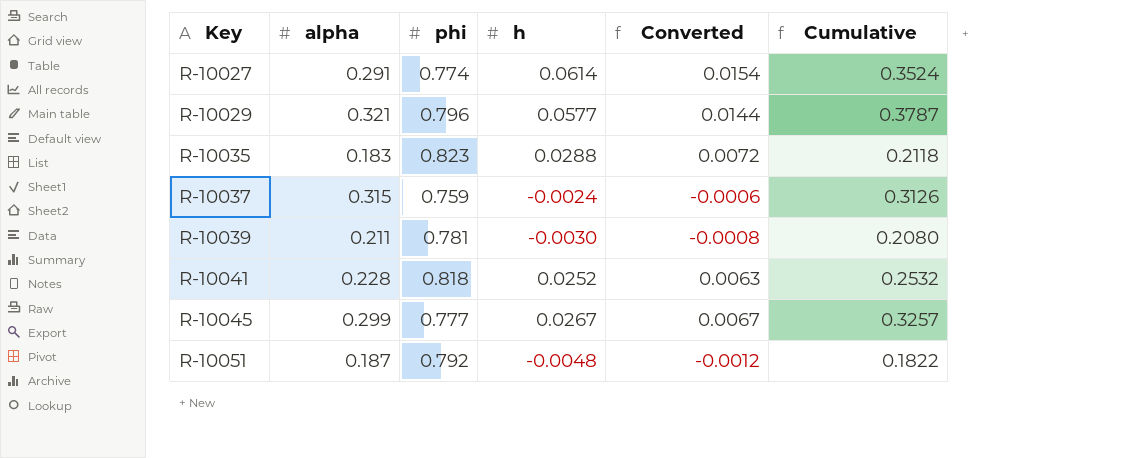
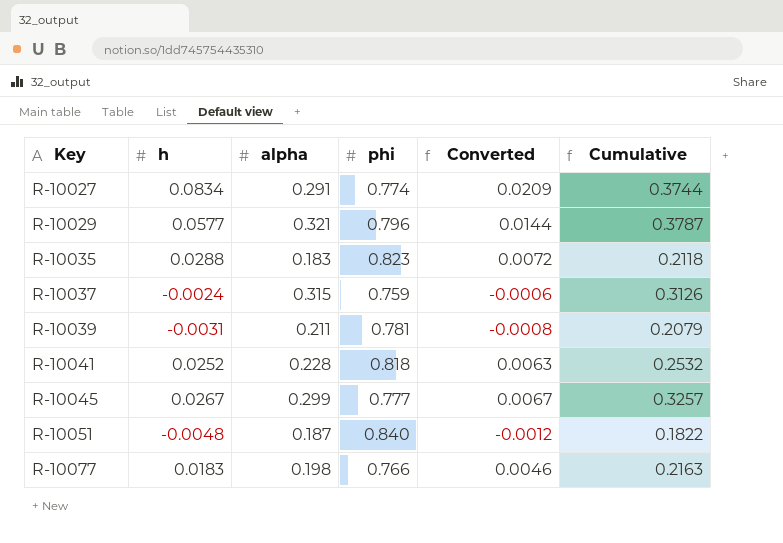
column h | position: 4 -> 2
R-10027 | h: 0.0614 -> 0.0834
R-10027 | Converted: 0.0154 -> 0.0209
R-10027 | Cumulative: 0.3524 -> 0.3744
R-10039 | h: -0.0030 -> -0.0031
R-10039 | Cumulative: 0.2080 -> 0.2079
R-10051 | phi: 0.792 -> 0.840
row R-10077: none -> 0.0183 | 0.198 | 0.766 | 0.0046 | 0.2163

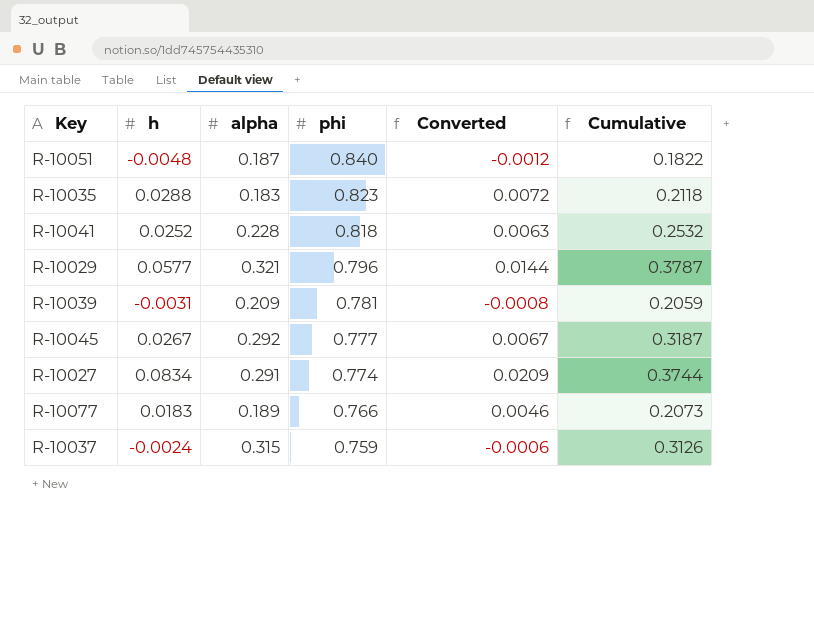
row order: Key ascending -> phi descending
R-10039 | alpha: 0.211 -> 0.209
R-10039 | Cumulative: 0.2079 -> 0.2059
R-10045 | alpha: 0.299 -> 0.292
R-10045 | Cumulative: 0.3257 -> 0.3187
R-10077 | alpha: 0.198 -> 0.189
R-10077 | Cumulative: 0.2163 -> 0.2073

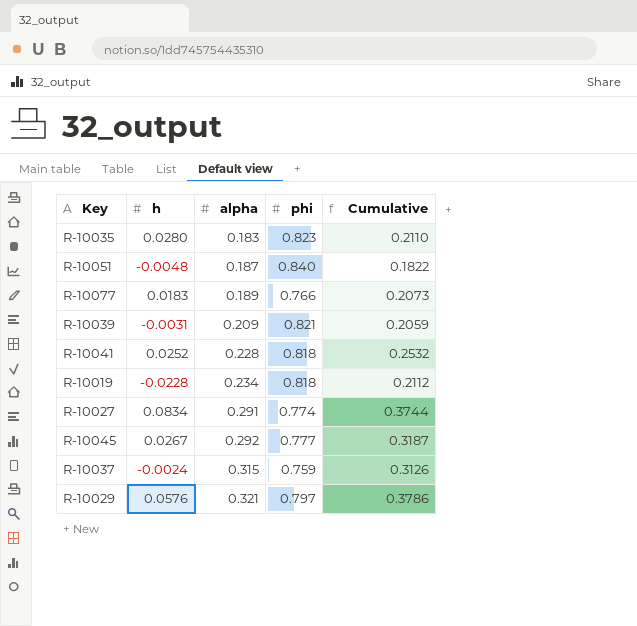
row order: phi descending -> alpha ascending
column Converted | formula: [h] * 0.25 -> none
R-10035 | h: 0.0288 -> 0.0280
R-10035 | Cumulative: 0.2118 -> 0.2110
R-10039 | phi: 0.781 -> 0.821
row R-10019: none -> -0.0228 | 0.234 | 0.818 | 0.2112
R-10029 | h: 0.0577 -> 0.0576
R-10029 | phi: 0.796 -> 0.797
R-10029 | Cumulative: 0.3787 -> 0.3786

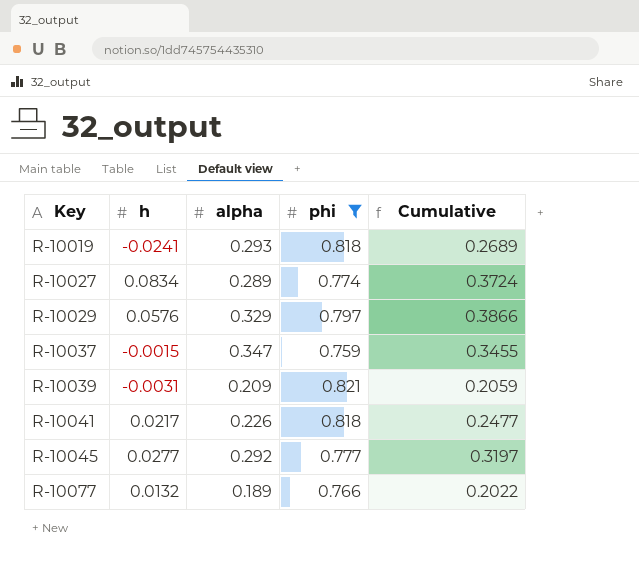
filter: none -> phi <= 0.821
row order: alpha ascending -> Key ascending
R-10019 | h: -0.0228 -> -0.0241
R-10019 | alpha: 0.234 -> 0.293
R-10019 | Cumulative: 0.2112 -> 0.2689
R-10027 | alpha: 0.291 -> 0.289
R-10027 | Cumulative: 0.3744 -> 0.3724
R-10029 | alpha: 0.321 -> 0.329
R-10029 | Cumulative: 0.3786 -> 0.3866
R-10037 | h: -0.0024 -> -0.0015
R-10037 | alpha: 0.315 -> 0.347
R-10037 | Cumulative: 0.3126 -> 0.3455
R-10041 | h: 0.0252 -> 0.0217
R-10041 | alpha: 0.228 -> 0.226
R-10041 | Cumulative: 0.2532 -> 0.2477
R-10045 | h: 0.0267 -> 0.0277
R-10045 | Cumulative: 0.3187 -> 0.3197
R-10077 | h: 0.0183 -> 0.0132
R-10077 | Cumulative: 0.2073 -> 0.2022

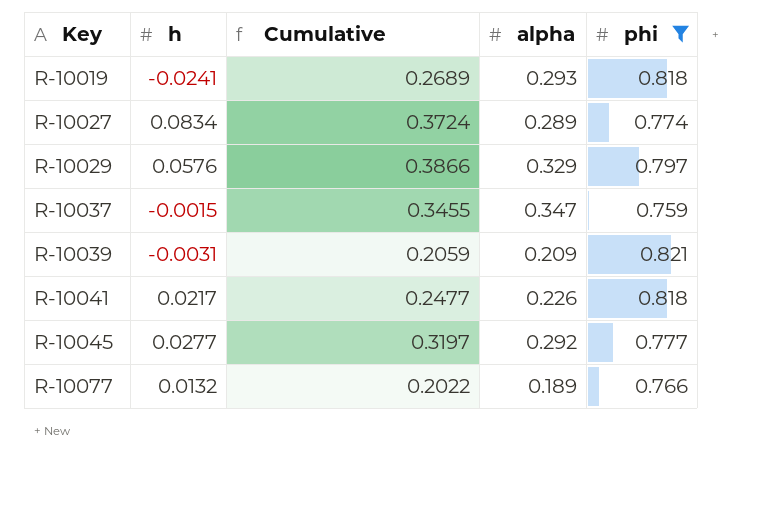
column Cumulative | position: 5 -> 3

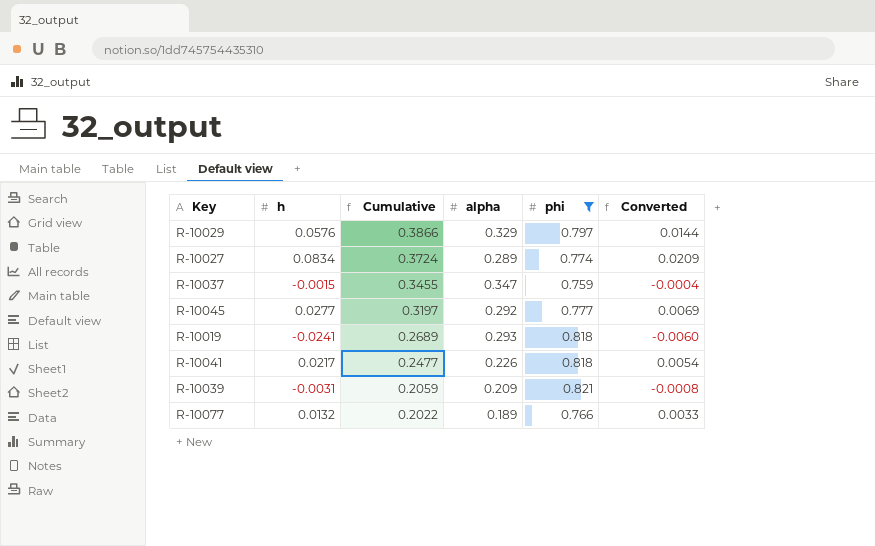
row order: Key ascending -> Cumulative descending
column Converted | formula: none -> [h] * 0.25

